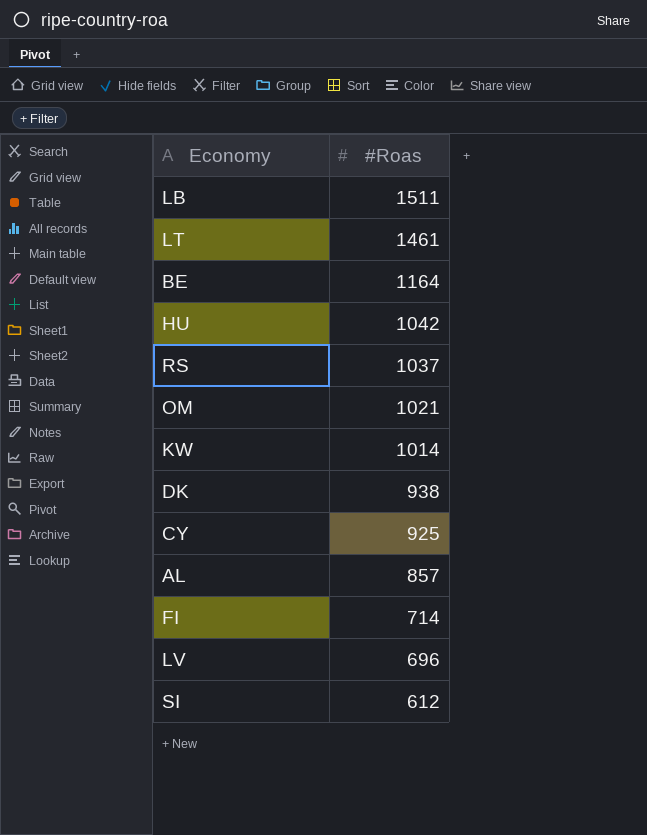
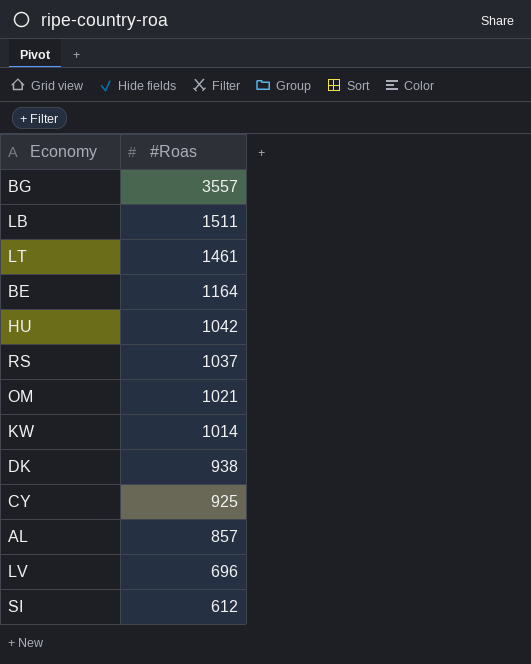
row FI: 714 -> none
row BG: none -> 3557

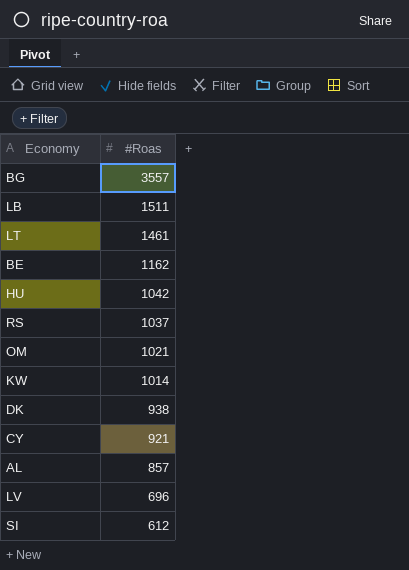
BE | #Roas: 1164 -> 1162
CY | #Roas: 925 -> 921

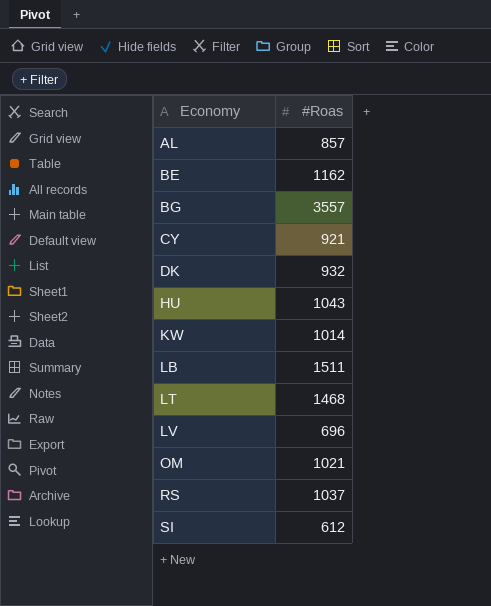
row order: #Roas descending -> Economy ascending
DK | #Roas: 938 -> 932
HU | #Roas: 1042 -> 1043
LT | #Roas: 1461 -> 1468

